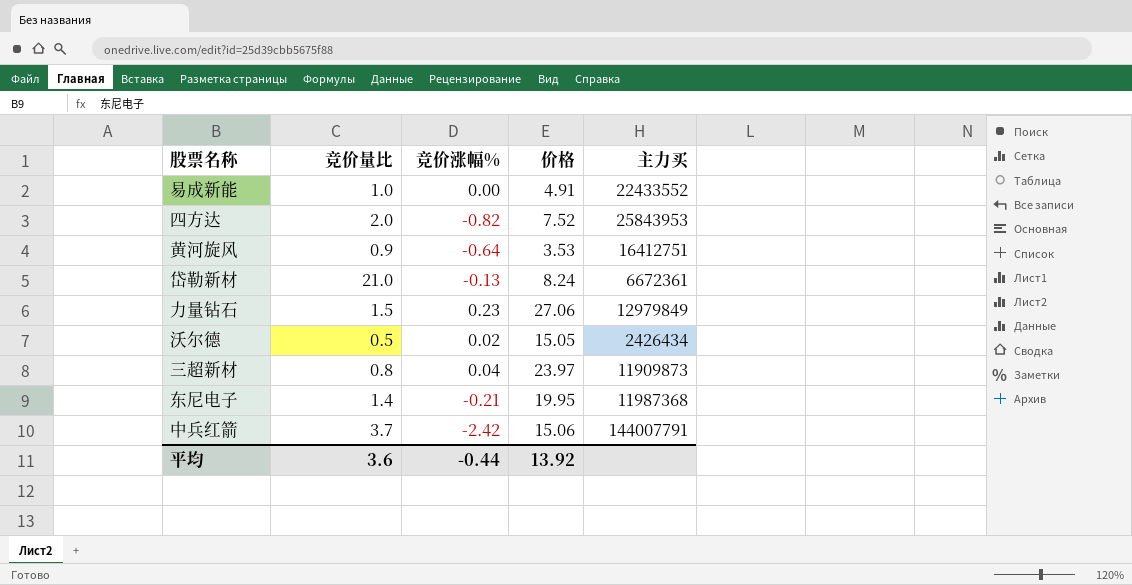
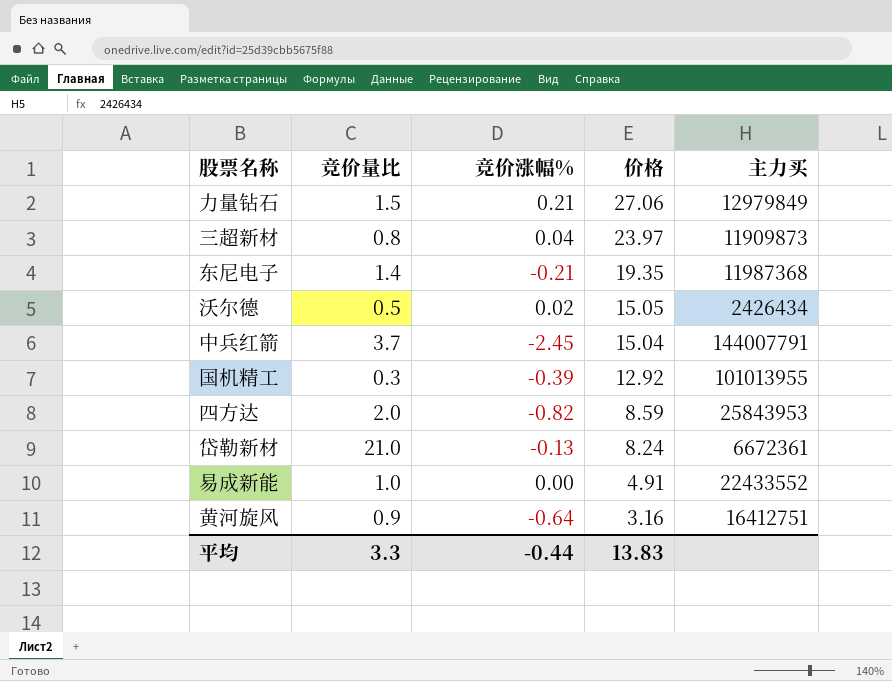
row order: none -> 价格 descending
力量钻石 | 竞价涨幅%: 0.23 -> 0.21
东尼电子 | 价格: 19.95 -> 19.35
中兵红箭 | 竞价涨幅%: -2.42 -> -2.45
中兵红箭 | 价格: 15.06 -> 15.04
row 国机精工: none -> 0.3 | -0.39 | 12.92 | 101013955
四方达 | 价格: 7.52 -> 8.59
黄河旋风 | 价格: 3.53 -> 3.16
平均 | 竞价量比: 3.6 -> 3.3
平均 | 价格: 13.92 -> 13.83

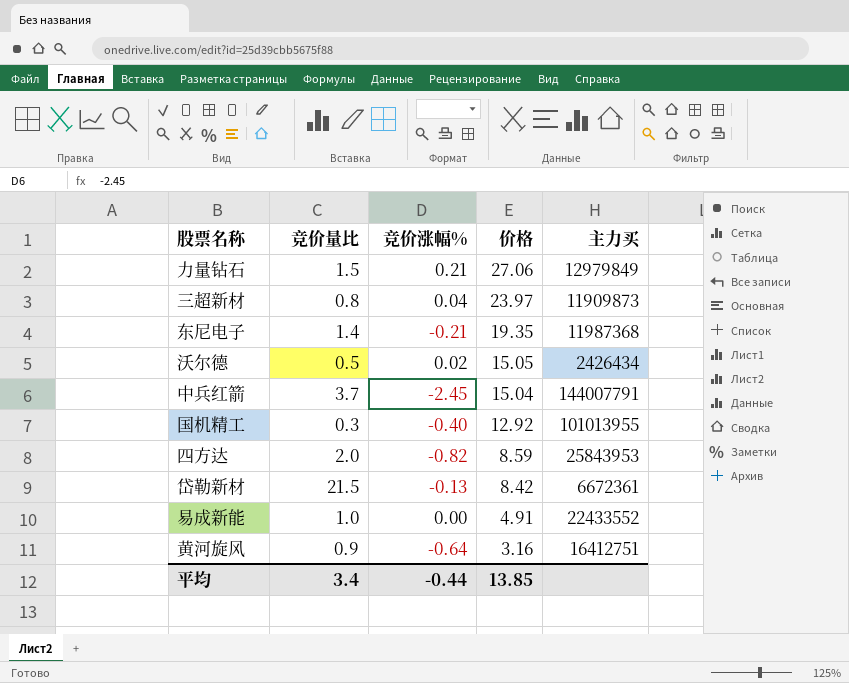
国机精工 | 竞价涨幅%: -0.39 -> -0.40
岱勒新材 | 竞价量比: 21.0 -> 21.5
岱勒新材 | 价格: 8.24 -> 8.42
平均 | 竞价量比: 3.3 -> 3.4
平均 | 价格: 13.83 -> 13.85

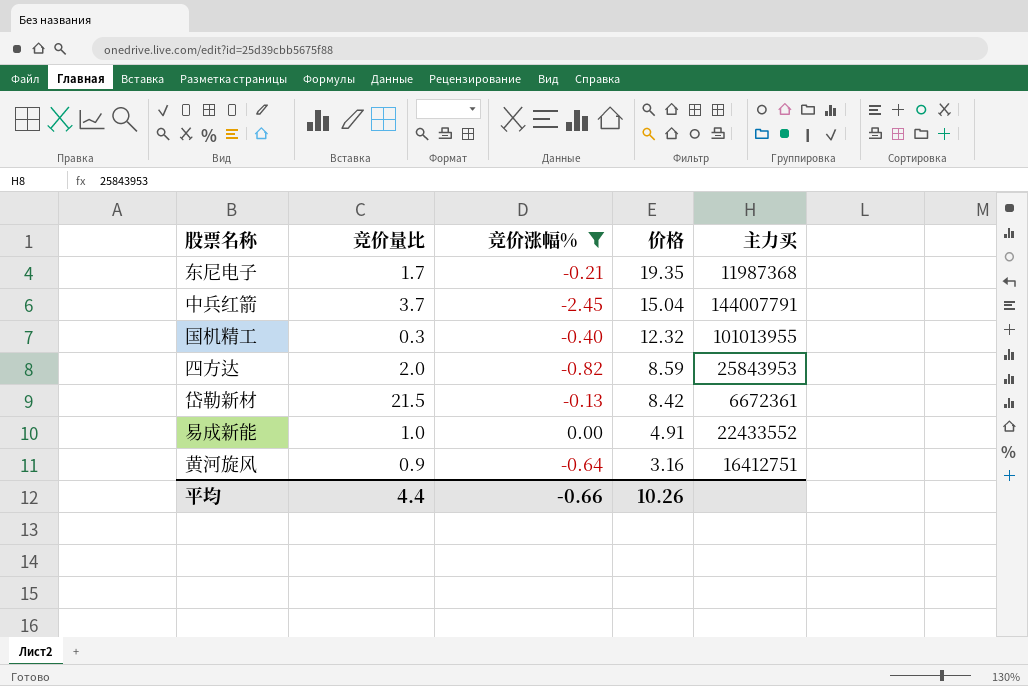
filter: none -> 竞价涨幅% <= 0.00
东尼电子 | 竞价量比: 1.4 -> 1.7
国机精工 | 价格: 12.92 -> 12.32
平均 | 竞价量比: 3.4 -> 4.4
平均 | 竞价涨幅%: -0.44 -> -0.66
平均 | 价格: 13.85 -> 10.26

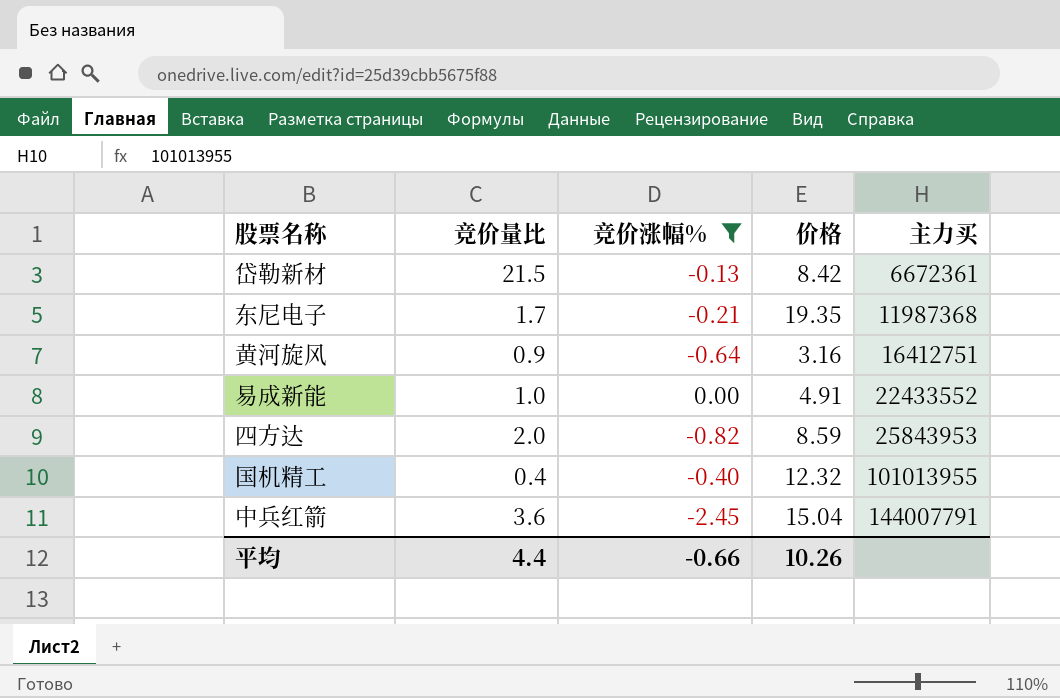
row order: 价格 descending -> 主力买 ascending
国机精工 | 竞价量比: 0.3 -> 0.4
中兵红箭 | 竞价量比: 3.7 -> 3.6

